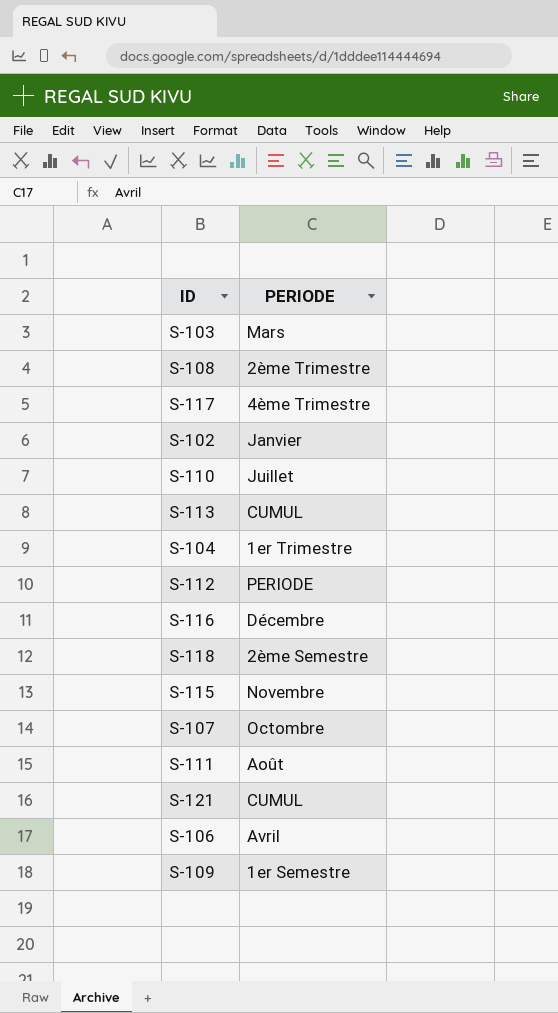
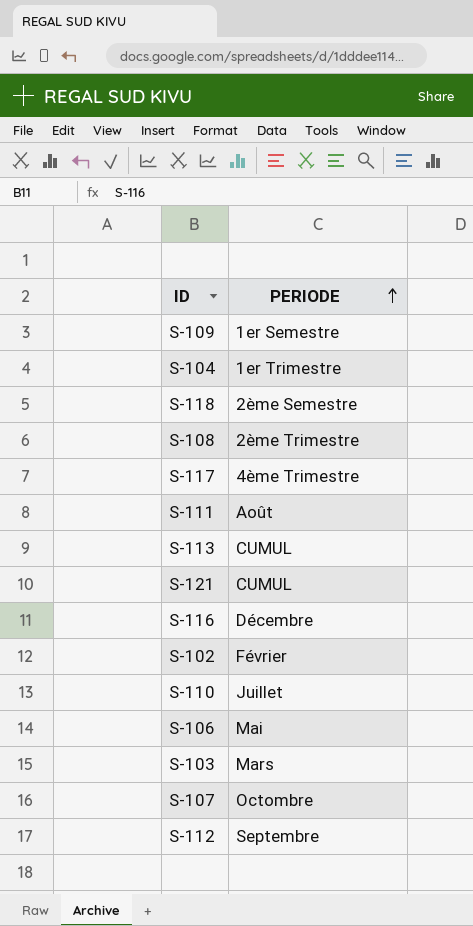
row order: none -> PERIODE ascending
row S-115: Novembre -> none
S-102 | PERIODE: Janvier -> Février
S-106 | PERIODE: Avril -> Mai
S-112 | PERIODE: PERIODE -> Septembre

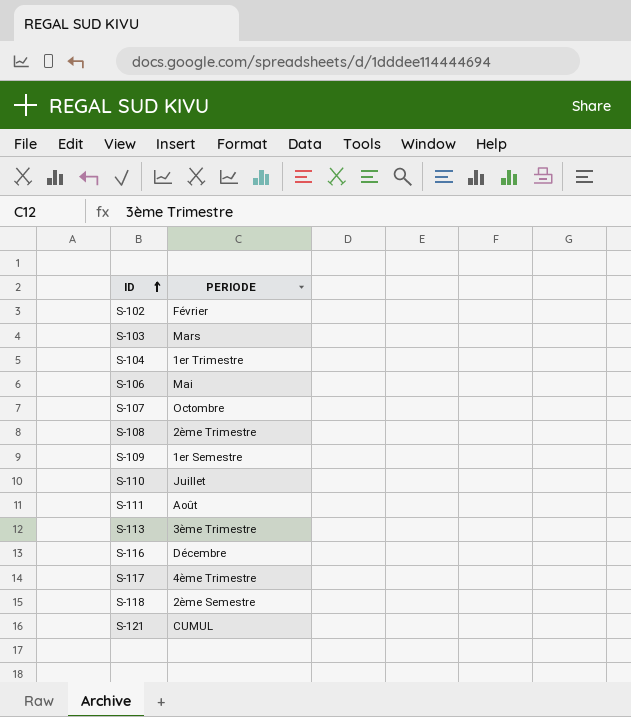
row order: PERIODE ascending -> ID ascending
row S-112: Septembre -> none
S-113 | PERIODE: CUMUL -> 3ème Trimestre

